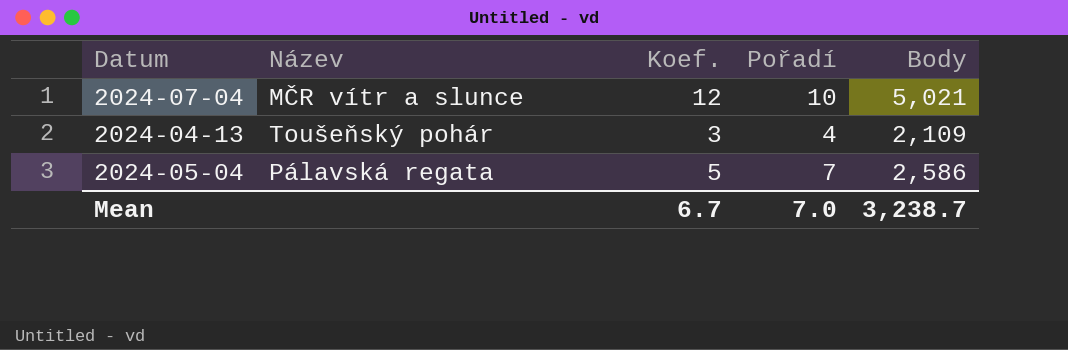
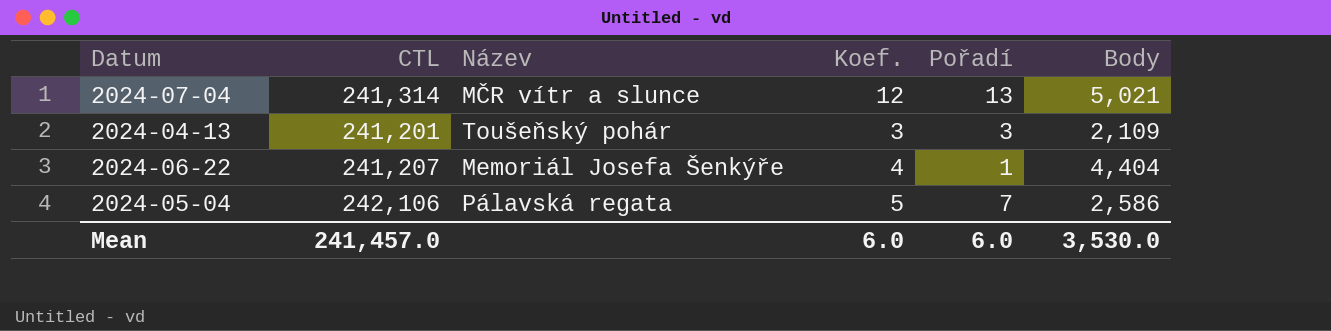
column CTL | position: none -> 2
2024-07-04 | Pořadí: 10 -> 13
2024-04-13 | Pořadí: 4 -> 3
row 2024-06-22: none -> 241,207 | Memoriál Josefa Šenkýře | 4 | 1 | 4,404
Mean | Koef.: 6.7 -> 6.0
Mean | Pořadí: 7.0 -> 6.0
Mean | Body: 3,238.7 -> 3,530.0

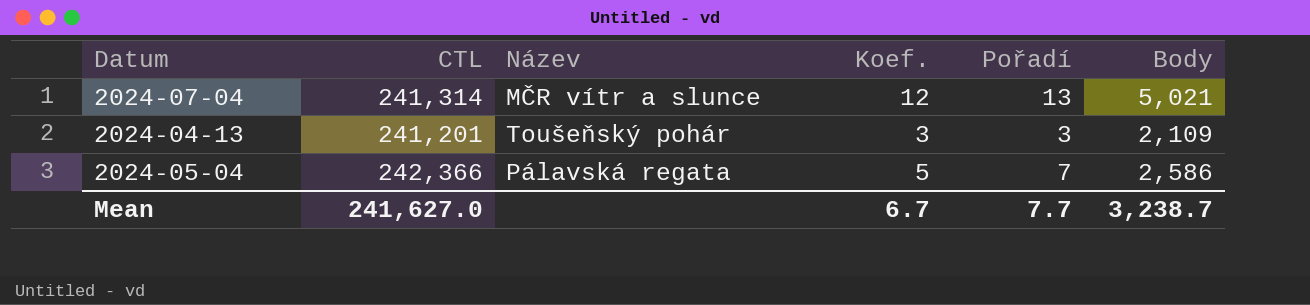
row 2024-06-22: 241,207 | Memoriál Josefa Šenkýře | 4 | 1 | 4,404 -> none
2024-05-04 | CTL: 242,106 -> 242,366
Mean | CTL: 241,457.0 -> 241,627.0
Mean | Koef.: 6.0 -> 6.7
Mean | Pořadí: 6.0 -> 7.7
Mean | Body: 3,530.0 -> 3,238.7

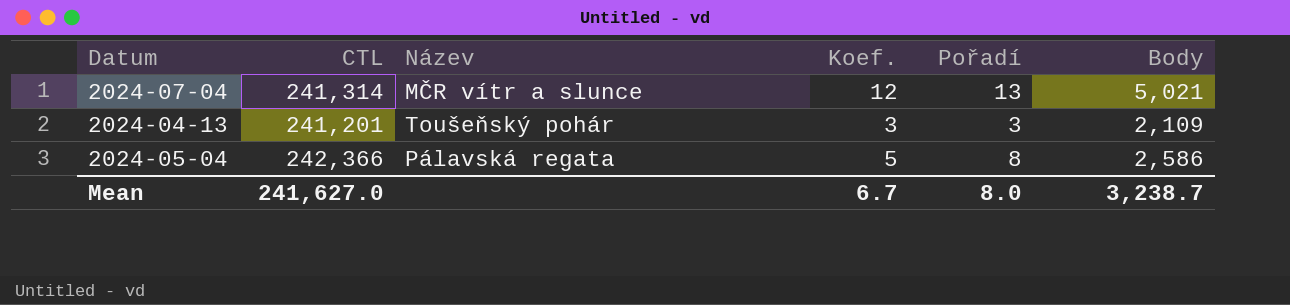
2024-05-04 | Pořadí: 7 -> 8
Mean | Pořadí: 7.7 -> 8.0

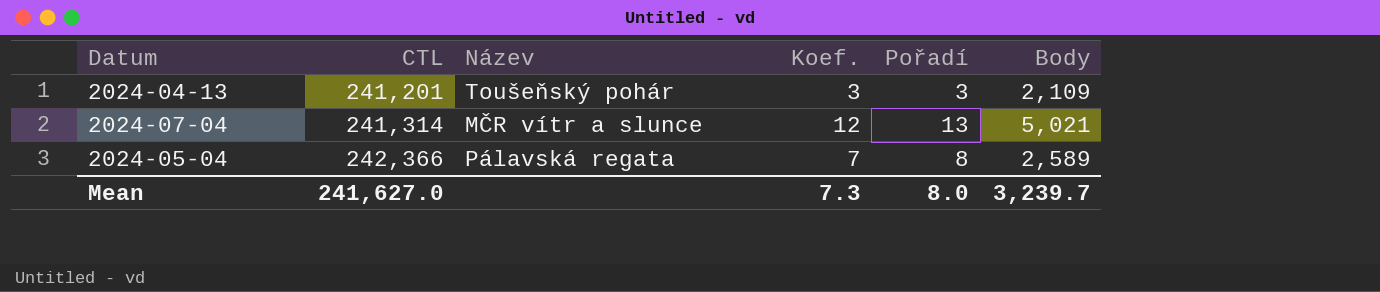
row order: none -> CTL ascending
2024-05-04 | Koef.: 5 -> 7
2024-05-04 | Body: 2,586 -> 2,589
Mean | Koef.: 6.7 -> 7.3
Mean | Body: 3,238.7 -> 3,239.7

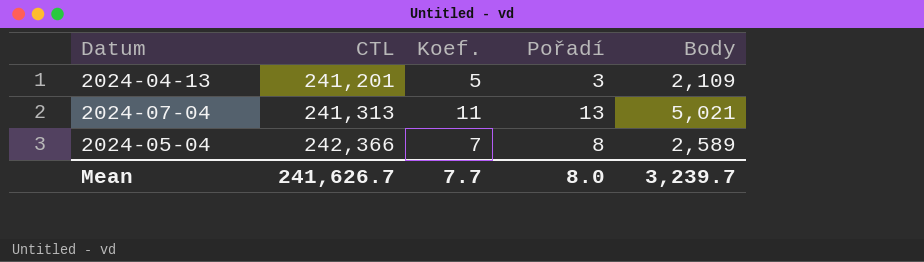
column Název | position: 3 -> none
2024-04-13 | Koef.: 3 -> 5
2024-07-04 | CTL: 241,314 -> 241,313
2024-07-04 | Koef.: 12 -> 11
Mean | CTL: 241,627.0 -> 241,626.7
Mean | Koef.: 7.3 -> 7.7

